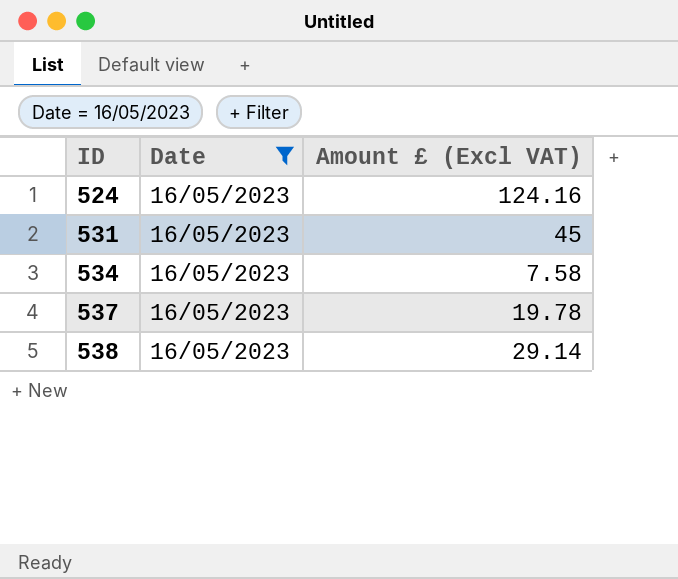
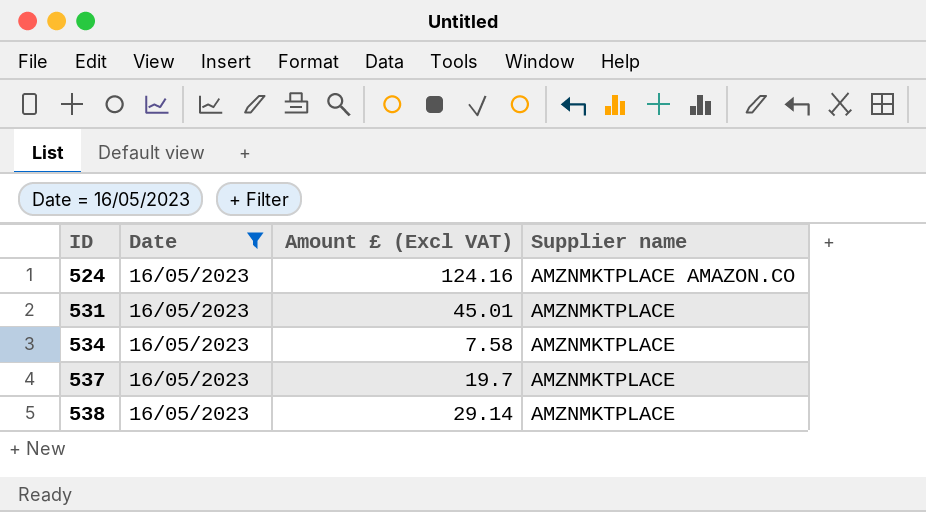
column Supplier name | position: none -> 4
531 | Amount £ (Excl VAT): 45 -> 45.01
537 | Amount £ (Excl VAT): 19.78 -> 19.7

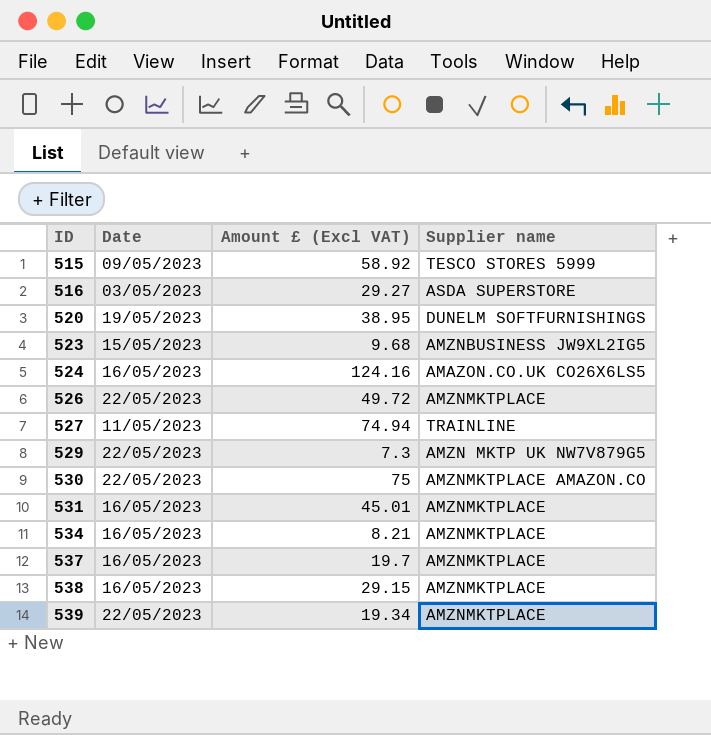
filter: Date = 16/05/2023 -> none
524 | Supplier name: AMZNMKTPLACE AMAZON.CO -> AMAZON.CO.UK CO26X6LS5
534 | Amount £ (Excl VAT): 7.58 -> 8.21
538 | Amount £ (Excl VAT): 29.14 -> 29.15

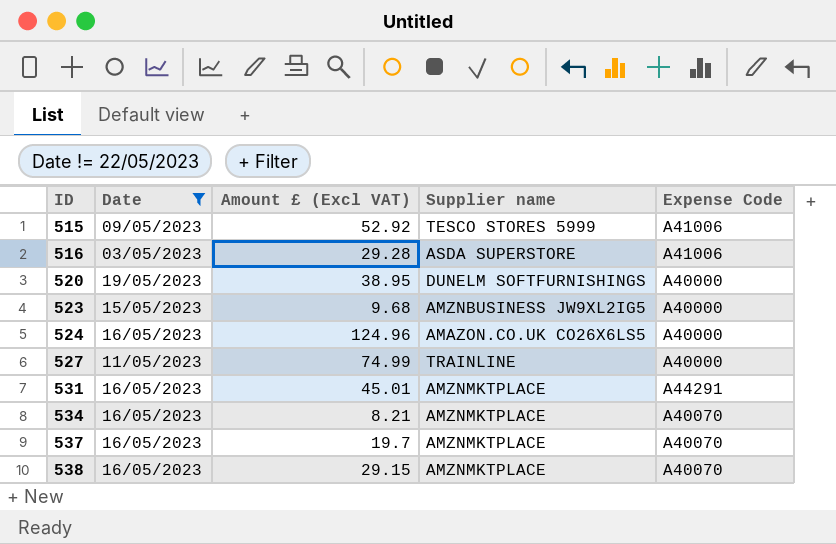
filter: none -> Date != 22/05/2023
column Expense Code | position: none -> 5
515 | Amount £ (Excl VAT): 58.92 -> 52.92
516 | Amount £ (Excl VAT): 29.27 -> 29.28
524 | Amount £ (Excl VAT): 124.16 -> 124.96
527 | Amount £ (Excl VAT): 74.94 -> 74.99

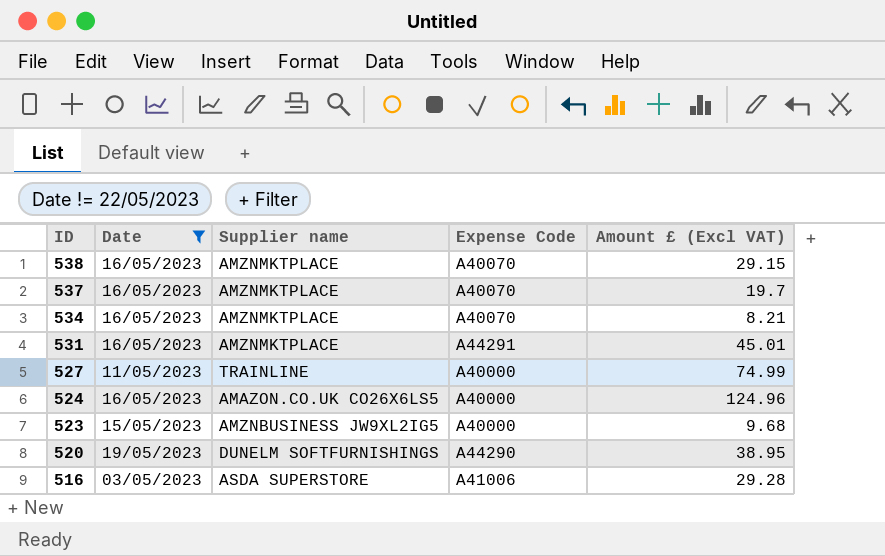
row order: ID ascending -> ID descending
column Amount £ (Excl VAT) | position: 3 -> 5
row 515: 09/05/2023 | 52.92 | TESCO STORES 5999 | A41006 -> none
520 | Expense Code: A40000 -> A44290

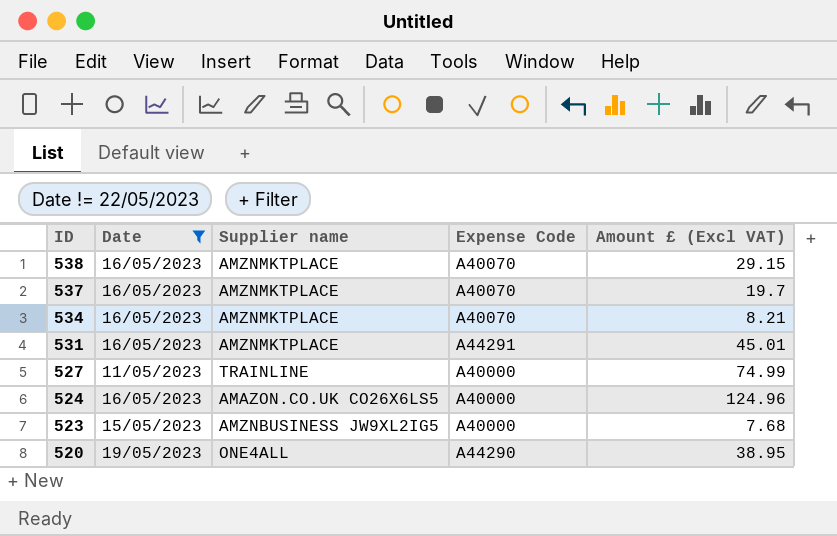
row 516: 03/05/2023 | ASDA SUPERSTORE | A41006 | 29.28 -> none
523 | Amount £ (Excl VAT): 9.68 -> 7.68
520 | Supplier name: DUNELM SOFTFURNISHINGS -> ONE4ALL

